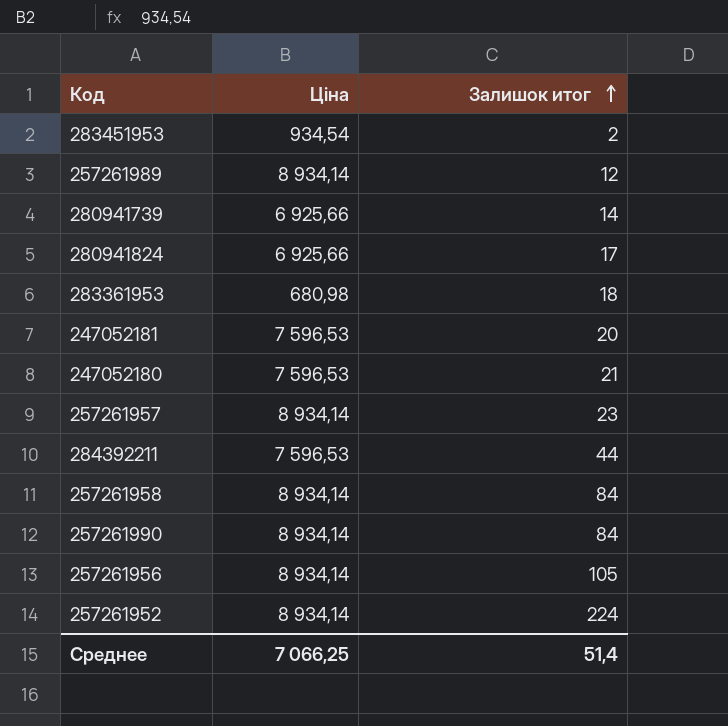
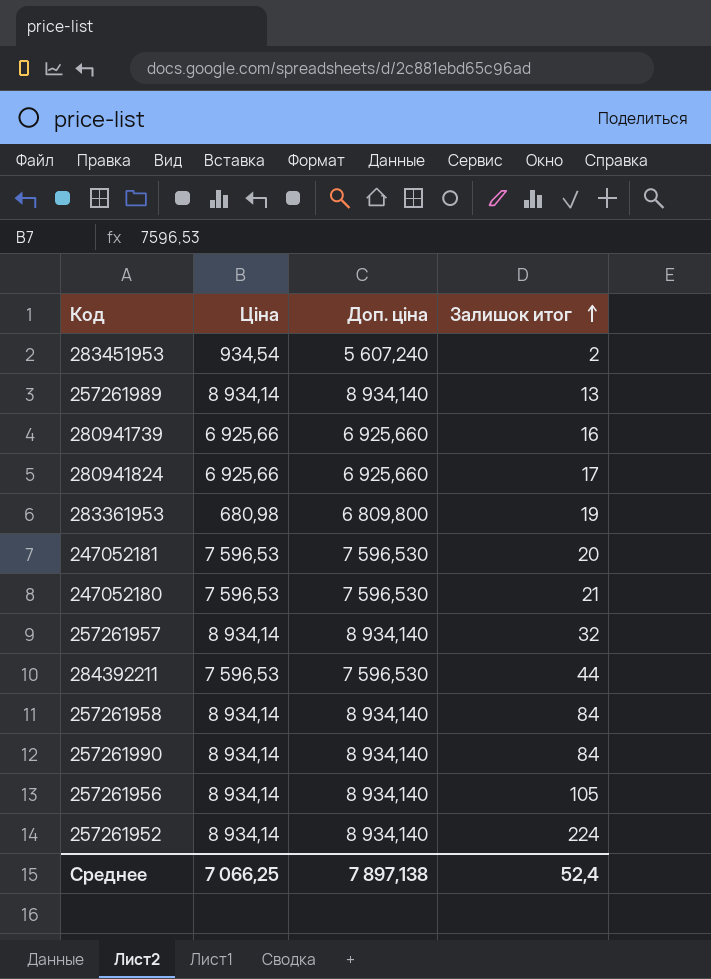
column Доп. ціна | position: none -> 3
257261989 | Залишок итог: 12 -> 13
280941739 | Залишок итог: 14 -> 16
283361953 | Залишок итог: 18 -> 19
257261957 | Залишок итог: 23 -> 32
Среднее | Залишок итог: 51,4 -> 52,4

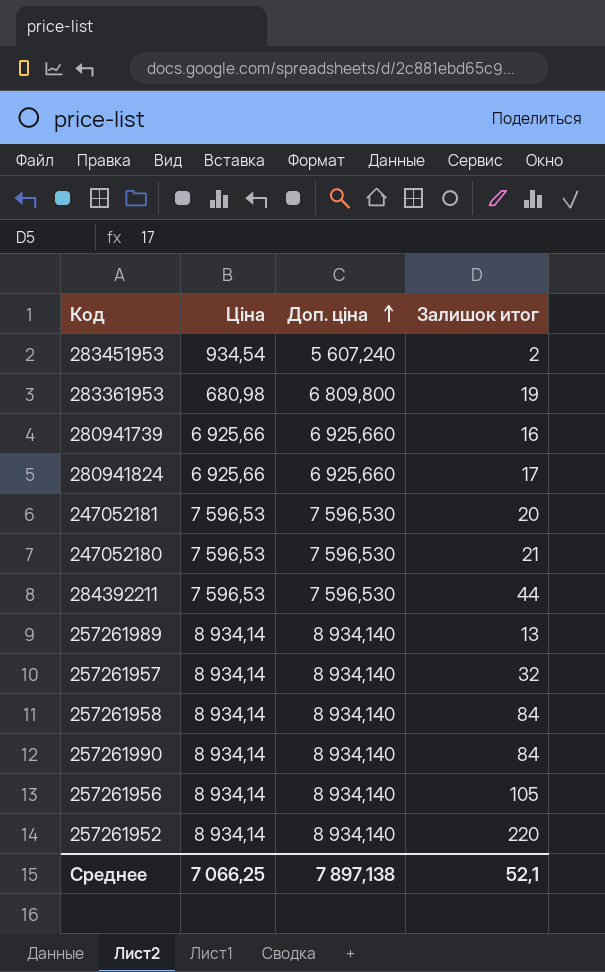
row order: Залишок итог ascending -> Доп. ціна ascending
257261952 | Залишок итог: 224 -> 220
Среднее | Залишок итог: 52,4 -> 52,1

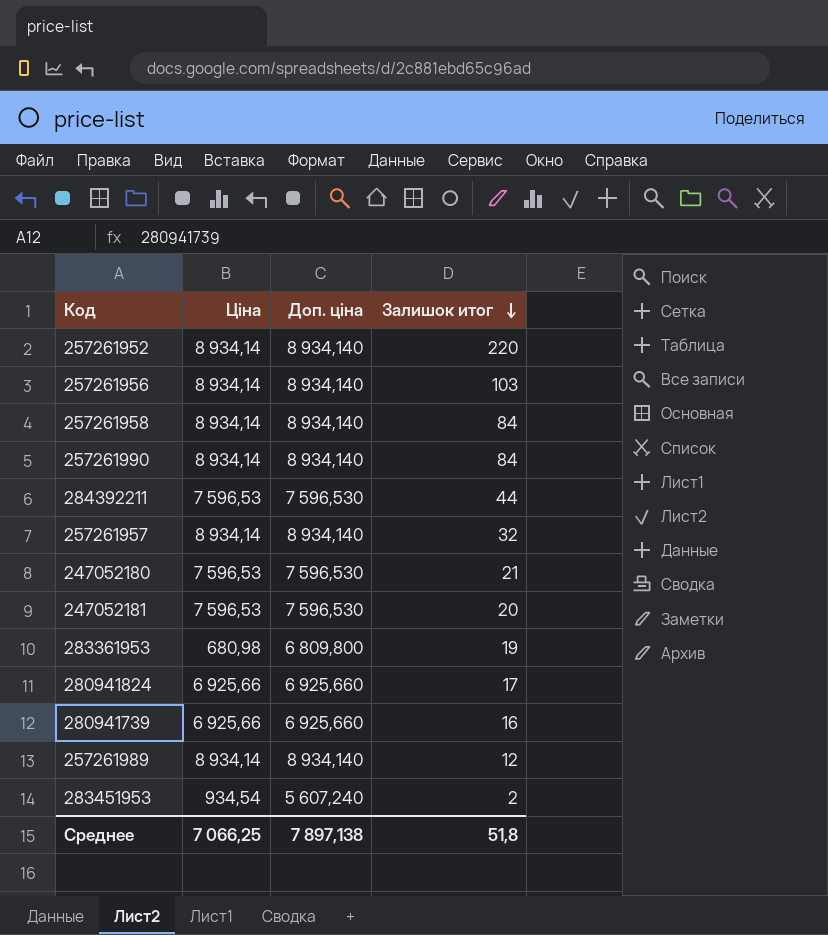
row order: Доп. ціна ascending -> Залишок итог descending
257261956 | Залишок итог: 105 -> 103
257261989 | Залишок итог: 13 -> 12
Среднее | Залишок итог: 52,1 -> 51,8

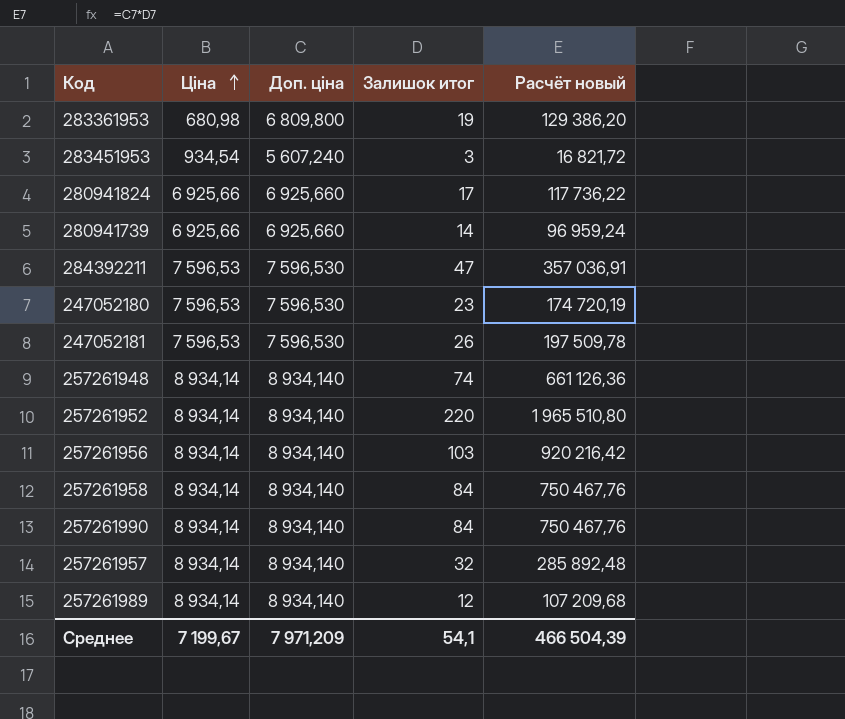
row order: Залишок итог descending -> Ціна ascending
column Расчёт новый | formula: none -> [Доп. ціна] * [Залишок итог]
283451953 | Залишок итог: 2 -> 3
280941739 | Залишок итог: 16 -> 14
284392211 | Залишок итог: 44 -> 47
247052180 | Залишок итог: 21 -> 23
247052181 | Залишок итог: 20 -> 26
row 257261948: none -> 8 934,14 | 8 934,140 | 74 | 661 126,36
Среднее | Ціна: 7 066,25 -> 7 199,67
Среднее | Доп. ціна: 7 897,138 -> 7 971,209
Среднее | Залишок итог: 51,8 -> 54,1

